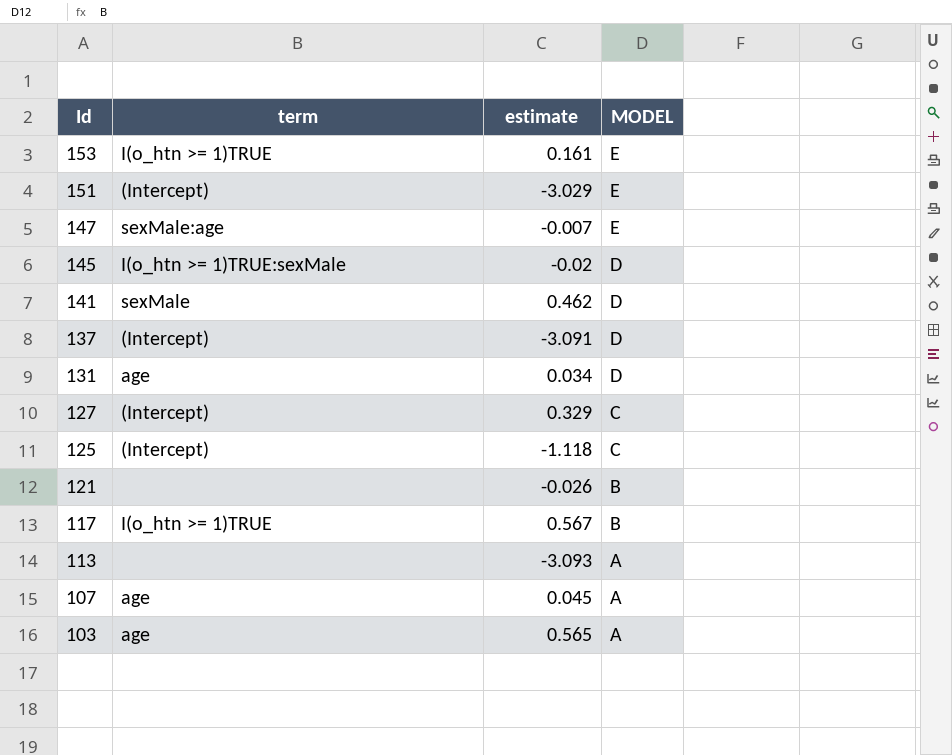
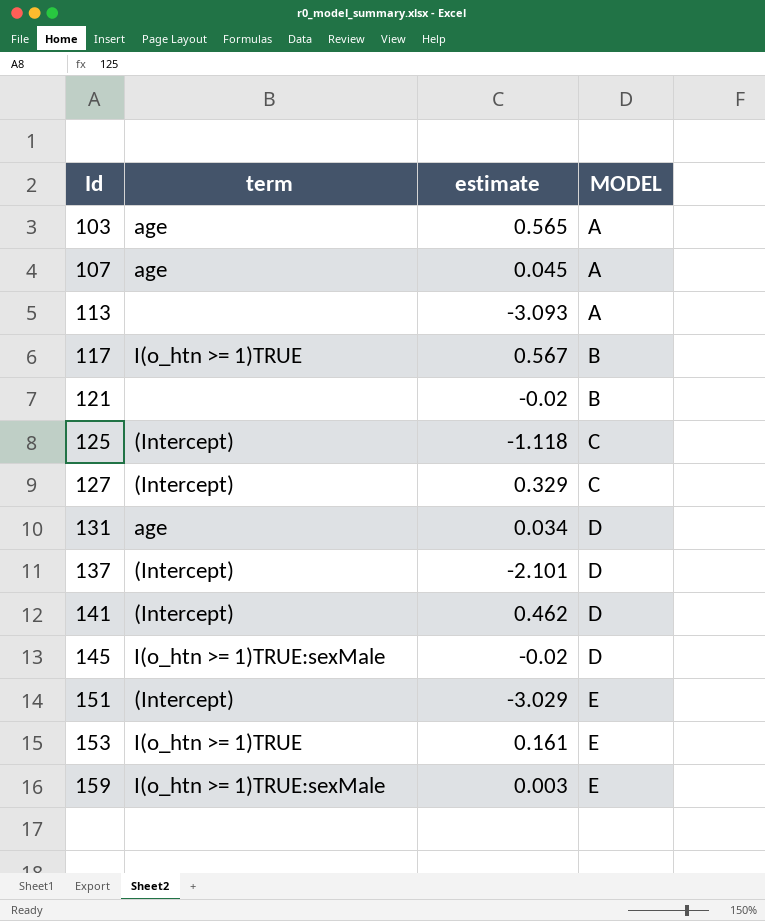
row order: Id descending -> Id ascending
row 147: sexMale:age | -0.007 | E -> none
121 | estimate: -0.026 -> -0.02
137 | estimate: -3.091 -> -2.101
141 | term: sexMale -> (Intercept)
row 159: none -> I(o_htn >= 1)TRUE:sexMale | 0.003 | E

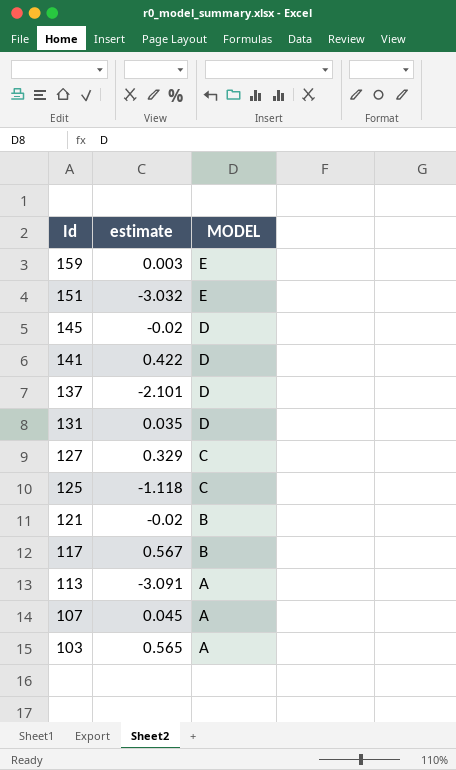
row order: Id ascending -> Id descending
column term | position: 2 -> none
row 153: I(o_htn >= 1)TRUE | 0.161 | E -> none
151 | estimate: -3.029 -> -3.032
141 | estimate: 0.462 -> 0.422
131 | estimate: 0.034 -> 0.035
113 | estimate: -3.093 -> -3.091

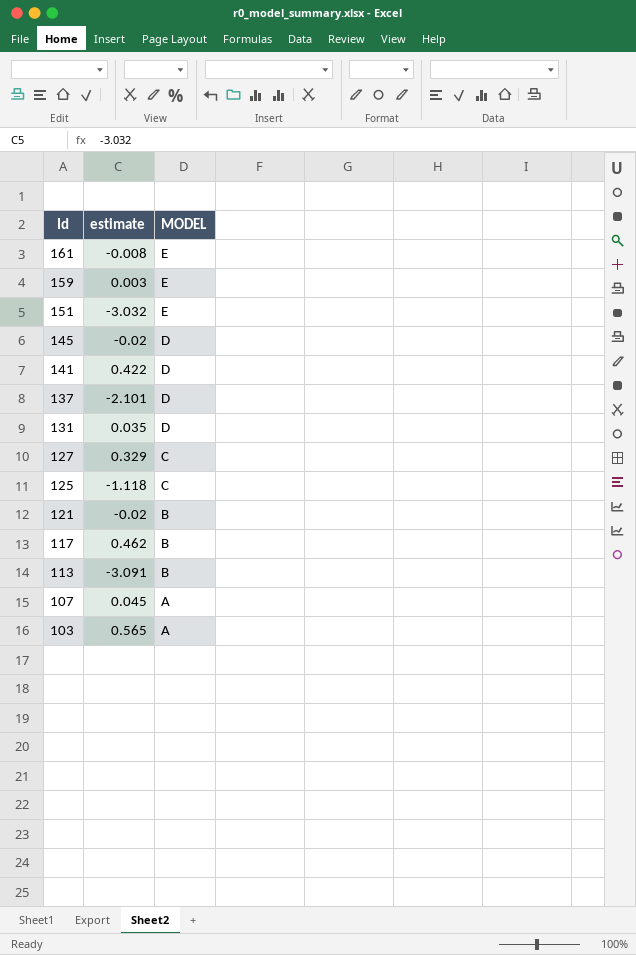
row 161: none -> -0.008 | E
117 | estimate: 0.567 -> 0.462
113 | MODEL: A -> B

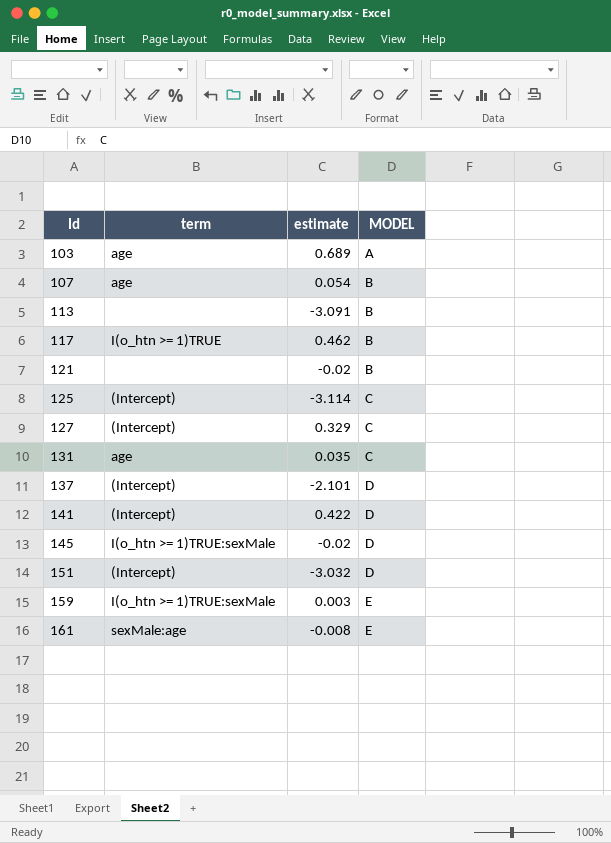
row order: Id descending -> Id ascending
column term | position: none -> 2
103 | estimate: 0.565 -> 0.689
107 | estimate: 0.045 -> 0.054
107 | MODEL: A -> B
125 | estimate: -1.118 -> -3.114
131 | MODEL: D -> C
151 | MODEL: E -> D

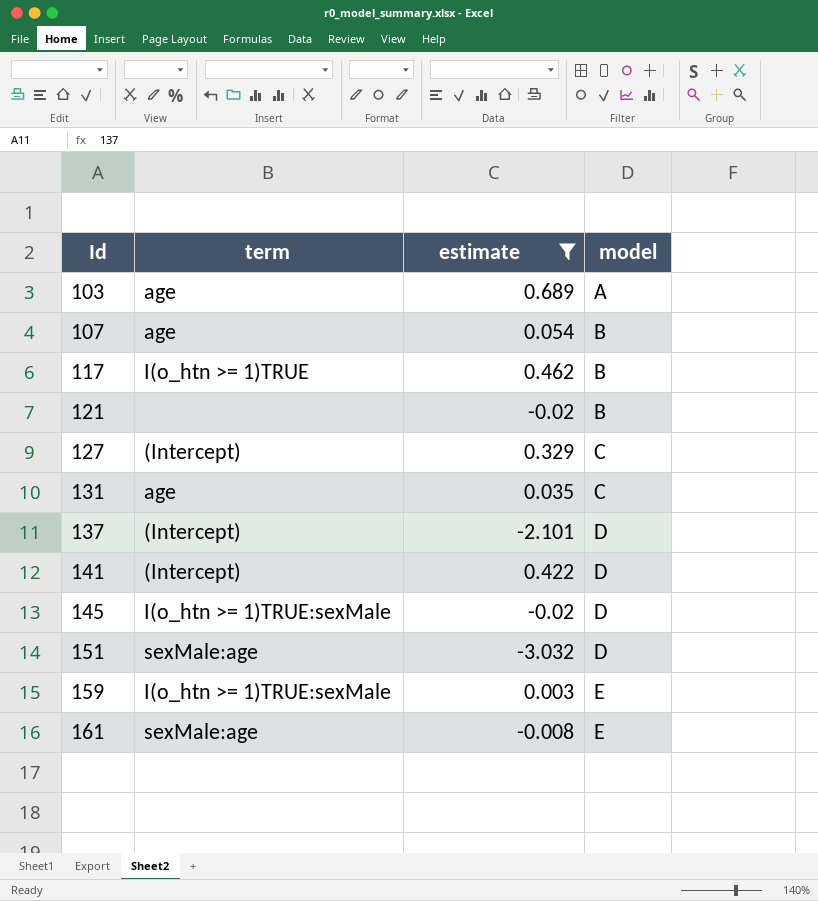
filter: none -> estimate >= -3.032
column name: MODEL -> model
151 | term: (Intercept) -> sexMale:age

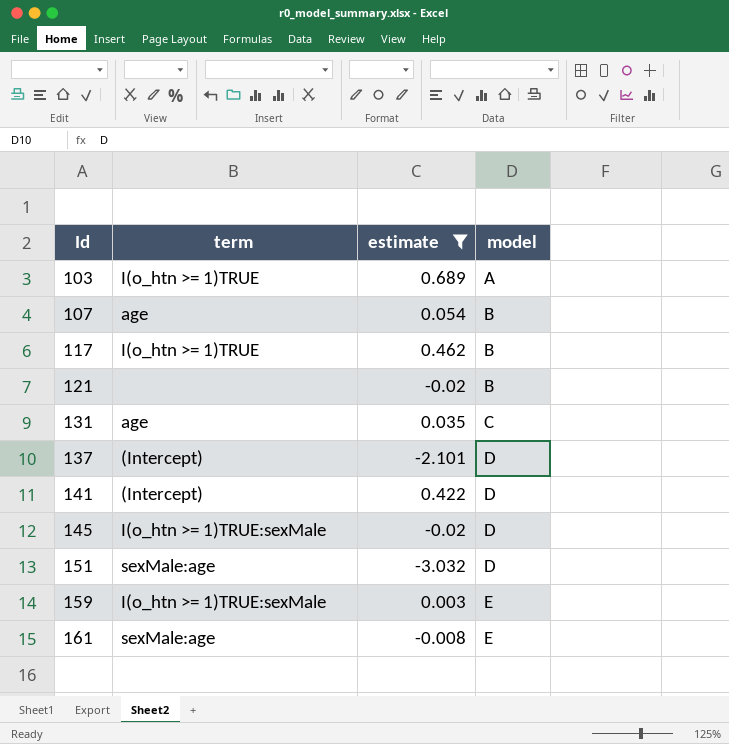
row 127: (Intercept) | 0.329 | C -> none
103 | term: age -> I(o_htn >= 1)TRUE

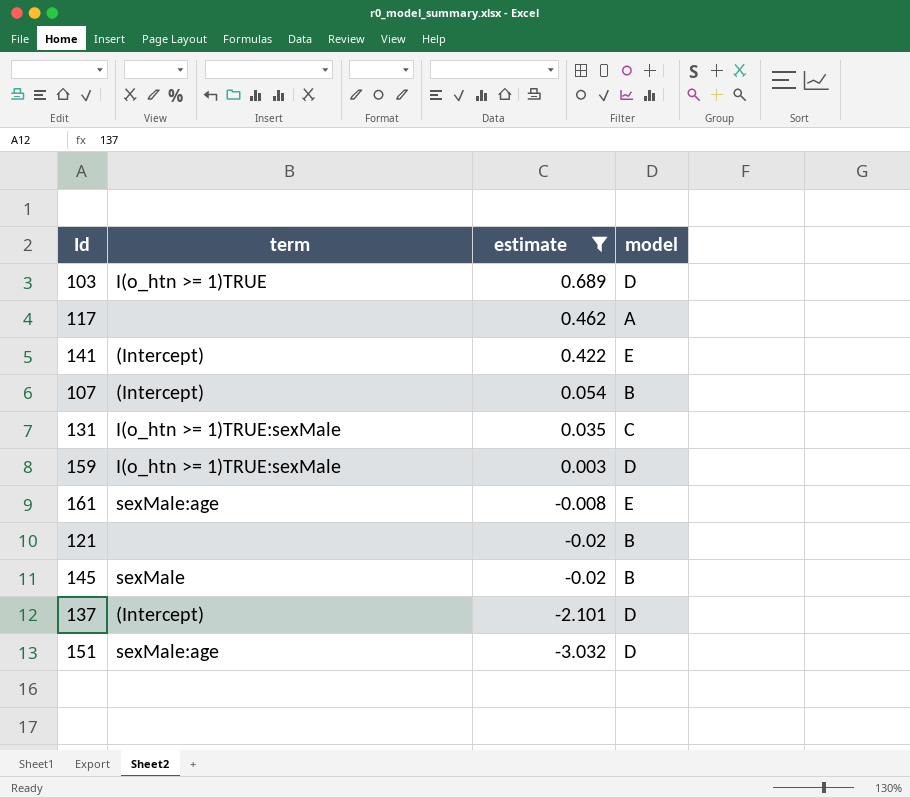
row order: Id ascending -> estimate descending
103 | model: A -> D
117 | term: I(o_htn >= 1)TRUE -> none
117 | model: B -> A
141 | model: D -> E
107 | term: age -> (Intercept)
131 | term: age -> I(o_htn >= 1)TRUE:sexMale
159 | model: E -> D
145 | term: I(o_htn >= 1)TRUE:sexMale -> sexMale
145 | model: D -> B

